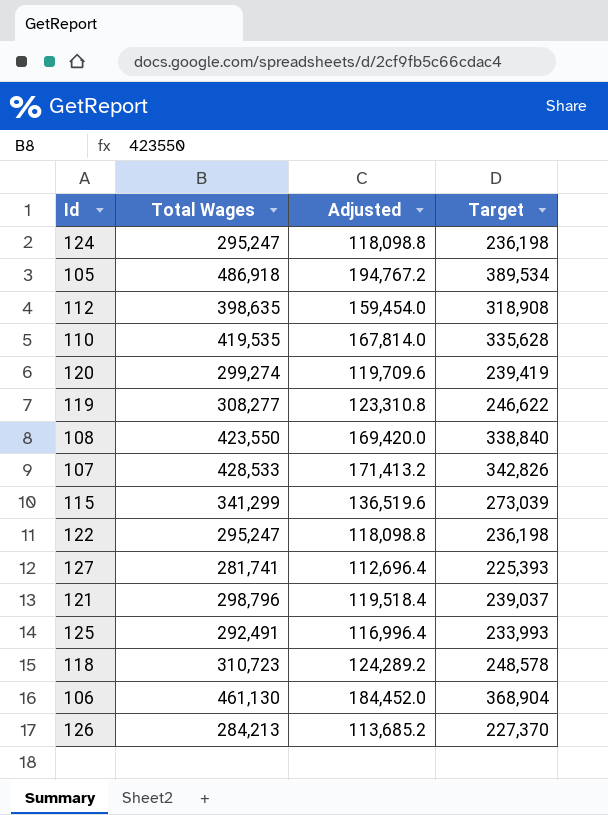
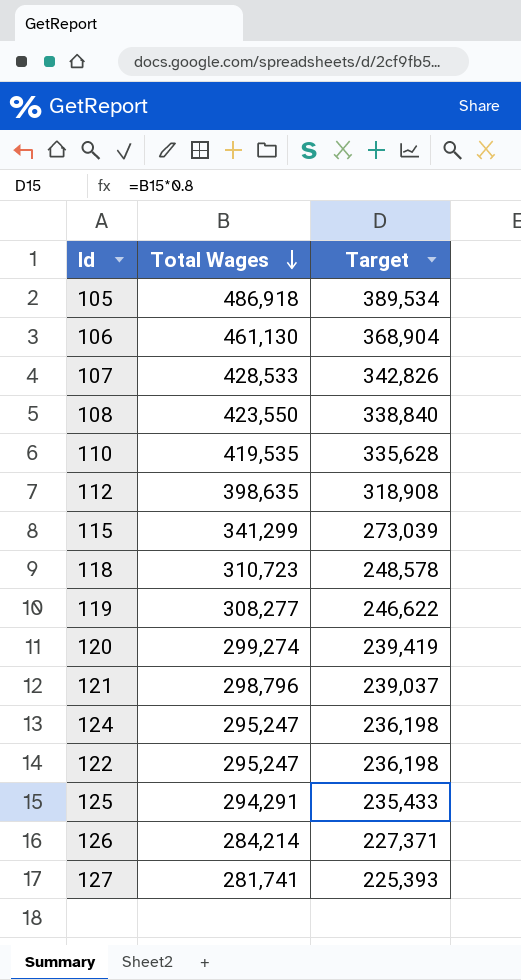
row order: none -> Total Wages descending
column Adjusted | formula: [Total Wages] * 0.4 -> none
125 | Total Wages: 292,491 -> 294,291
125 | Target: 233,993 -> 235,433
126 | Total Wages: 284,213 -> 284,214
126 | Target: 227,370 -> 227,371

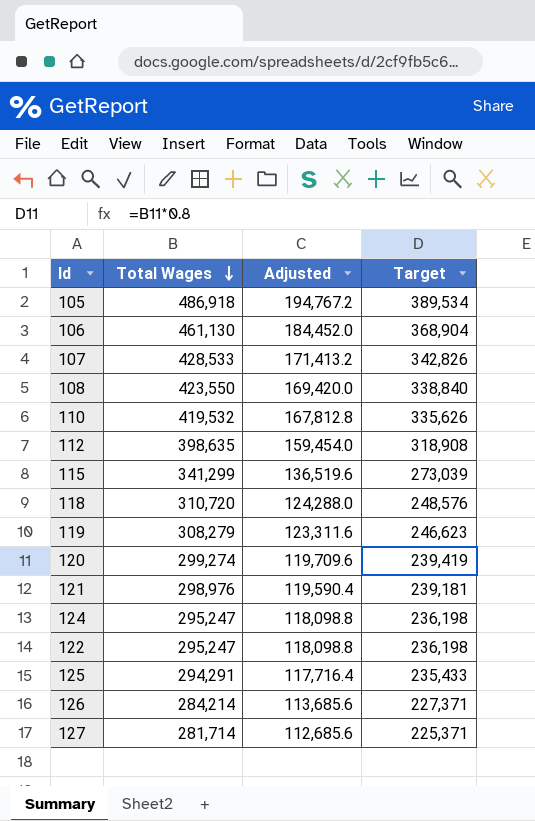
column Adjusted | formula: none -> [Total Wages] * 0.4
110 | Total Wages: 419,535 -> 419,532
110 | Target: 335,628 -> 335,626
118 | Total Wages: 310,723 -> 310,720
118 | Target: 248,578 -> 248,576
119 | Total Wages: 308,277 -> 308,279
119 | Target: 246,622 -> 246,623
121 | Total Wages: 298,796 -> 298,976
121 | Target: 239,037 -> 239,181
127 | Total Wages: 281,741 -> 281,714
127 | Target: 225,393 -> 225,371

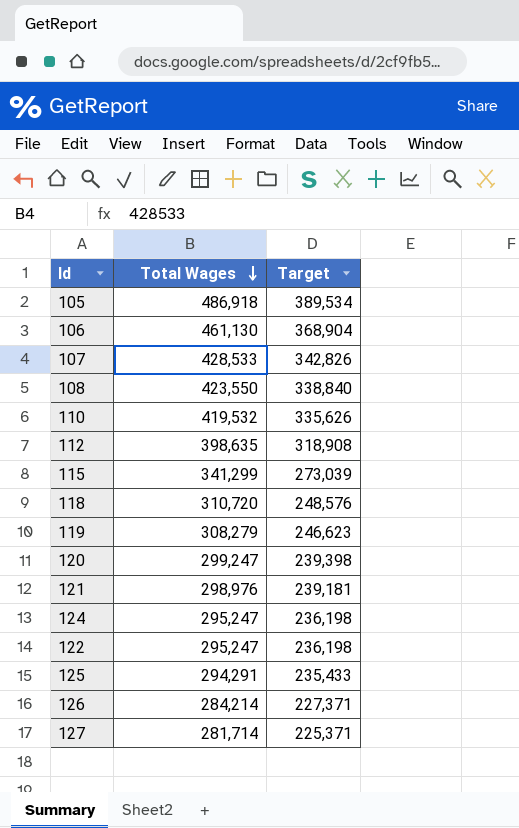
column Adjusted | formula: [Total Wages] * 0.4 -> none
120 | Total Wages: 299,274 -> 299,247
120 | Target: 239,419 -> 239,398

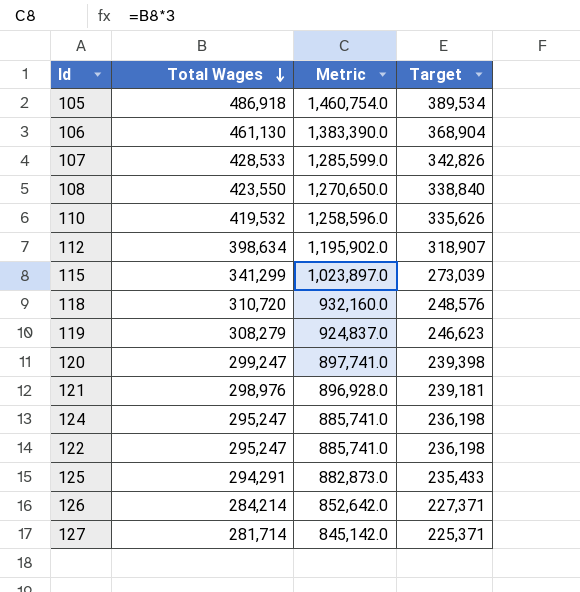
column Metric | formula: none -> [Total Wages] * 3
112 | Total Wages: 398,635 -> 398,634
112 | Target: 318,908 -> 318,907

